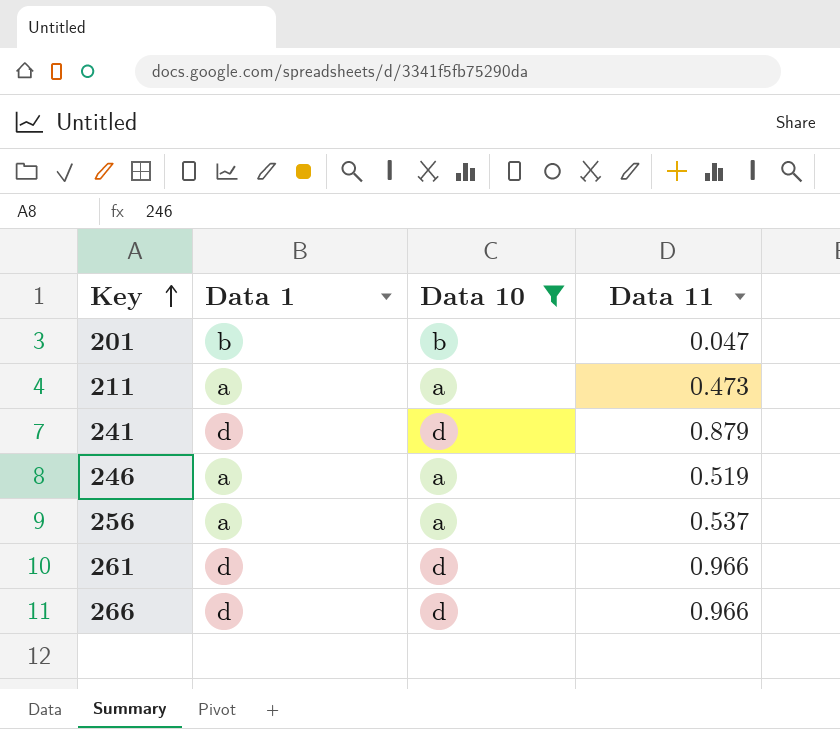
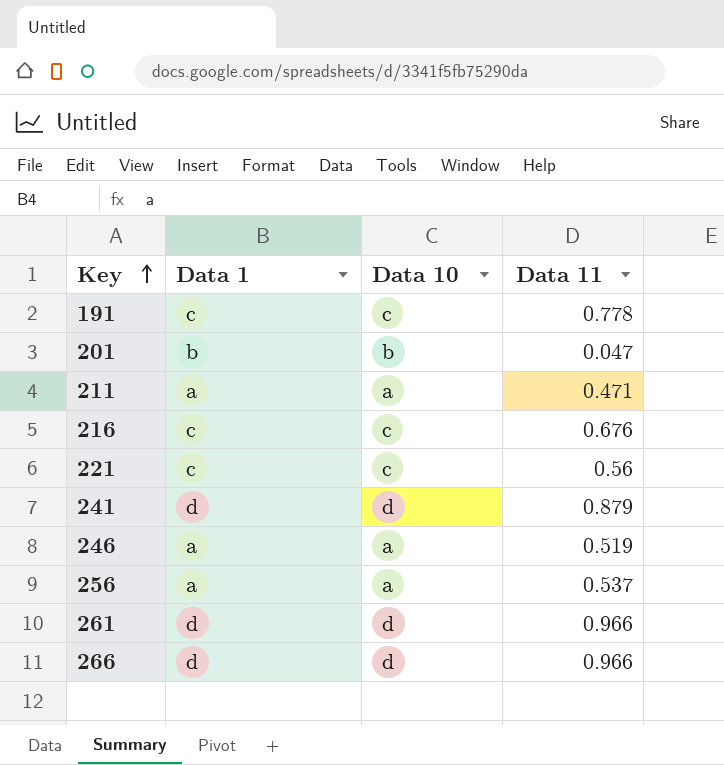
filter: Data 10 != c -> none
211 | Data 11: 0.473 -> 0.471

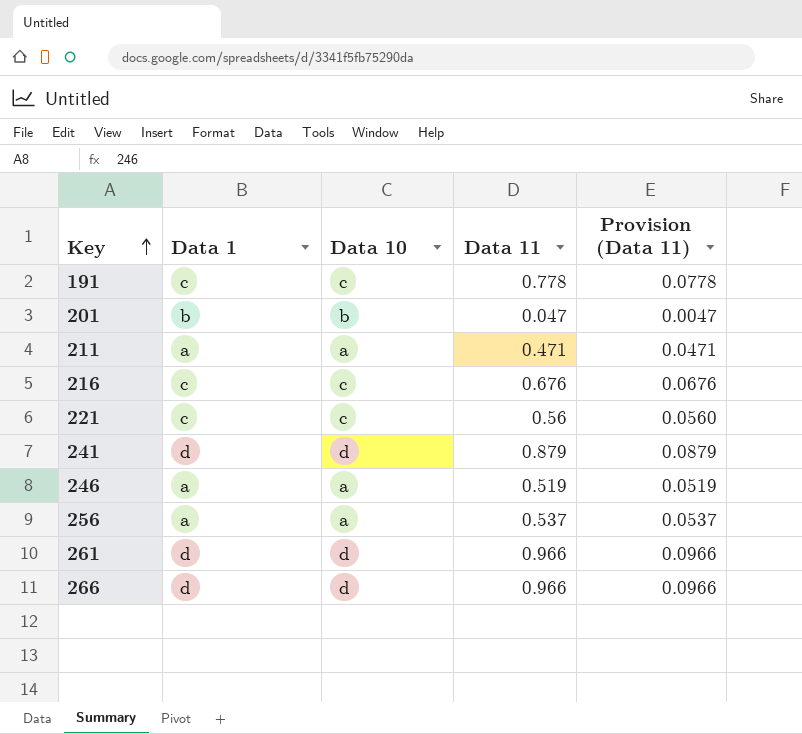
column Provision (Data 11) | formula: none -> [Data 11] * 0.1

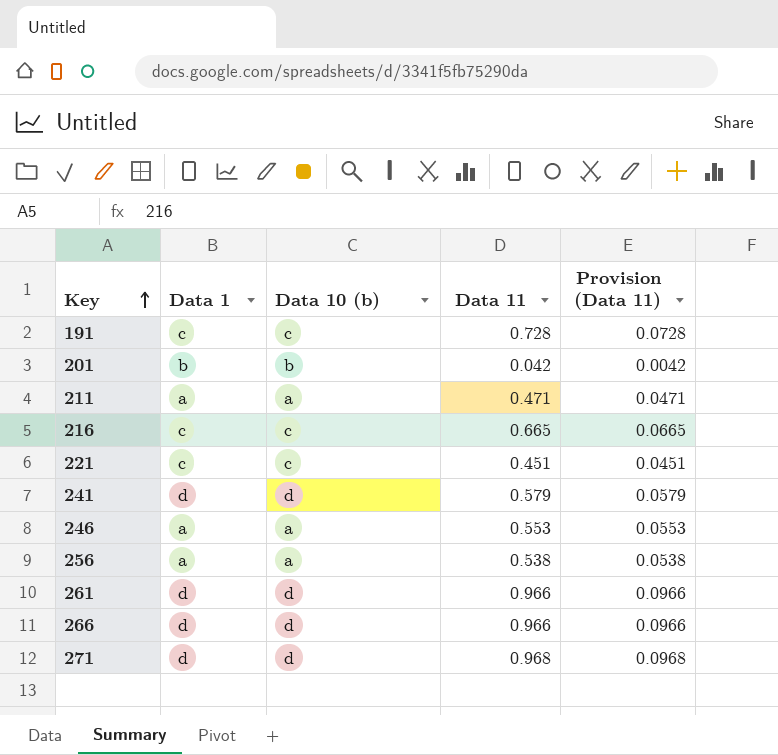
column name: Data 10 -> Data 10 (b)
191 | Data 11: 0.778 -> 0.728
191 | Provision (Data 11): 0.0778 -> 0.0728
201 | Data 11: 0.047 -> 0.042
201 | Provision (Data 11): 0.0047 -> 0.0042
216 | Data 11: 0.676 -> 0.665
216 | Provision (Data 11): 0.0676 -> 0.0665
221 | Data 11: 0.56 -> 0.451
221 | Provision (Data 11): 0.0560 -> 0.0451
241 | Data 11: 0.879 -> 0.579
241 | Provision (Data 11): 0.0879 -> 0.0579
246 | Data 11: 0.519 -> 0.553
246 | Provision (Data 11): 0.0519 -> 0.0553
256 | Data 11: 0.537 -> 0.538
256 | Provision (Data 11): 0.0537 -> 0.0538
row 271: none -> d | d | 0.968 | 0.0968

